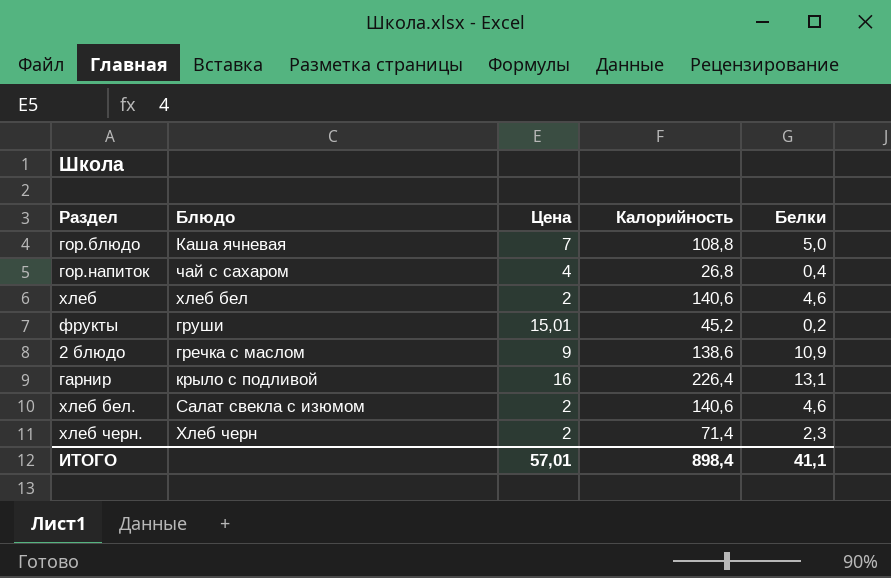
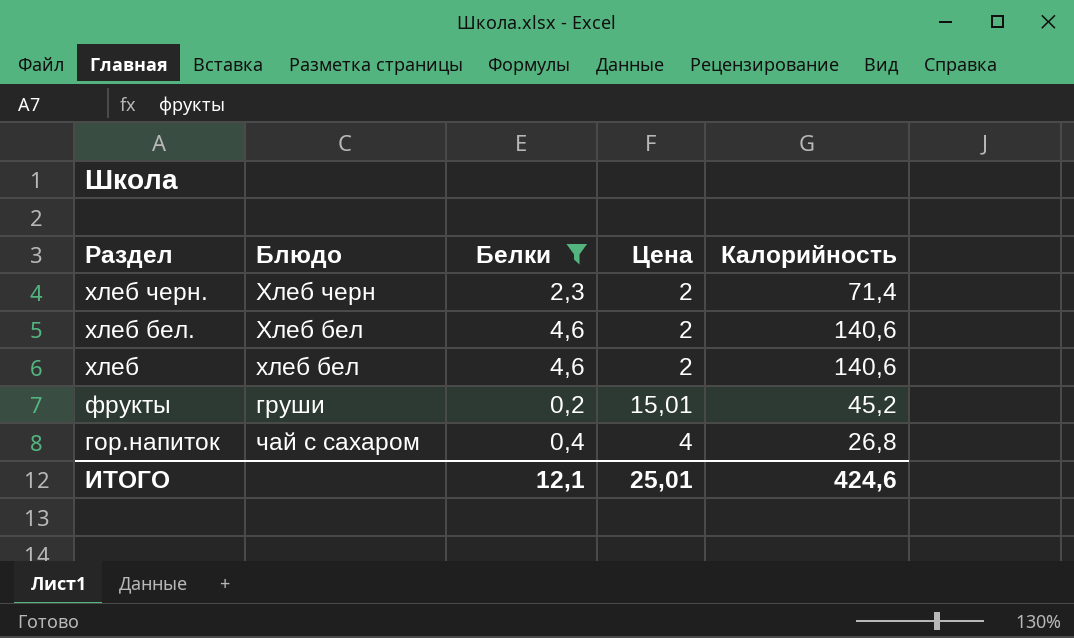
filter: none -> Белки <= 4,6
row order: none -> Раздел descending
column Белки | position: 5 -> 3
хлеб бел. | Блюдо: Салат свекла с изюмом -> Хлеб бел
ИТОГО | Белки: 41,1 -> 12,1
ИТОГО | Цена: 57,01 -> 25,01
ИТОГО | Калорийность: 898,4 -> 424,6

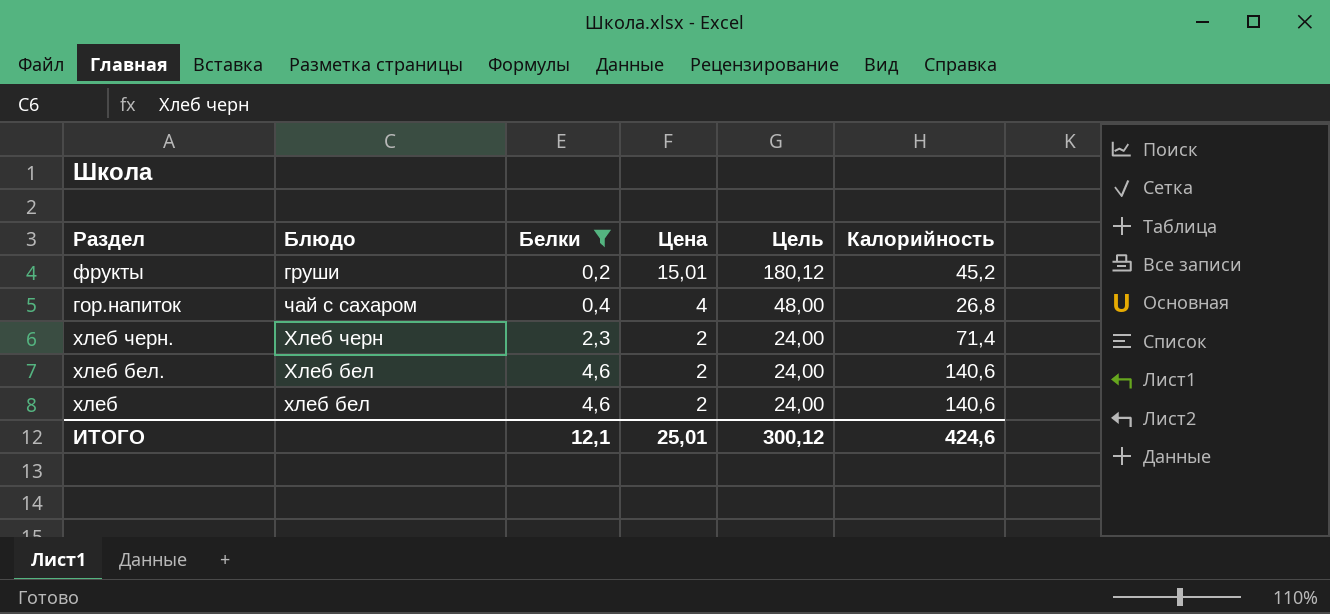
row order: Раздел descending -> Белки ascending
column Цель | formula: none -> [Цена] * 12

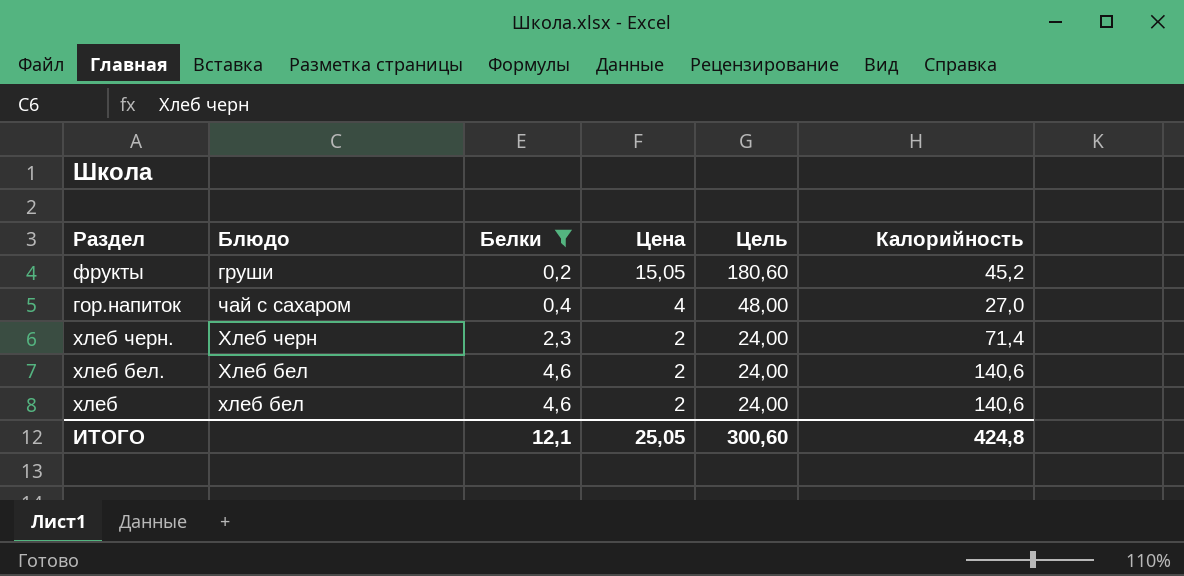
фрукты | Цена: 15,01 -> 15,05
фрукты | Цель: 180,12 -> 180,60
гор.напиток | Калорийность: 26,8 -> 27,0
ИТОГО | Цена: 25,01 -> 25,05
ИТОГО | Цель: 300,12 -> 300,60
ИТОГО | Калорийность: 424,6 -> 424,8

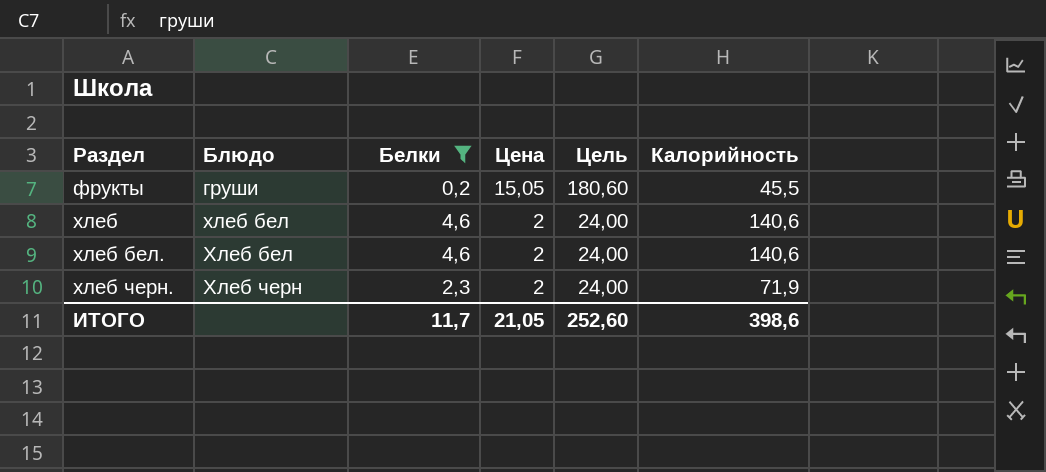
row order: Белки ascending -> Раздел ascending
row гор.напиток: чай с сахаром | 0,4 | 4 | 48,00 | 27,0 -> none
фрукты | Калорийность: 45,2 -> 45,5
хлеб черн. | Калорийность: 71,4 -> 71,9
ИТОГО | Белки: 12,1 -> 11,7
ИТОГО | Цена: 25,05 -> 21,05
ИТОГО | Цель: 300,60 -> 252,60
ИТОГО | Калорийность: 424,8 -> 398,6

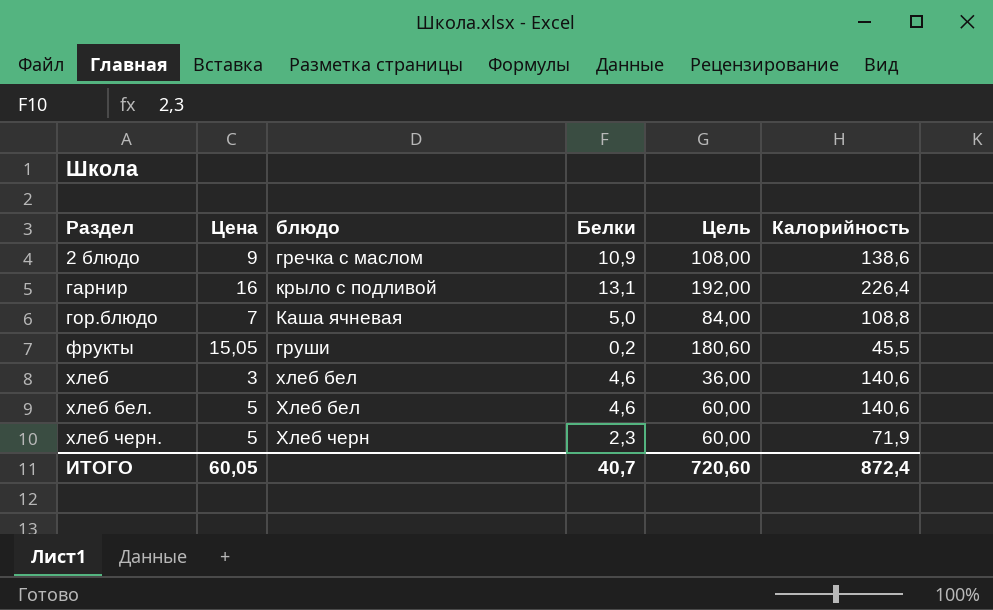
filter: Белки <= 4,6 -> none
column Цена | position: 4 -> 2
column name: Блюдо -> блюдо
хлеб | Цена: 2 -> 3
хлеб | Цель: 24,00 -> 36,00
хлеб бел. | Цена: 2 -> 5
хлеб бел. | Цель: 24,00 -> 60,00
хлеб черн. | Цена: 2 -> 5
хлеб черн. | Цель: 24,00 -> 60,00
ИТОГО | Цена: 21,05 -> 60,05
ИТОГО | Белки: 11,7 -> 40,7
ИТОГО | Цель: 252,60 -> 720,60
ИТОГО | Калорийность: 398,6 -> 872,4

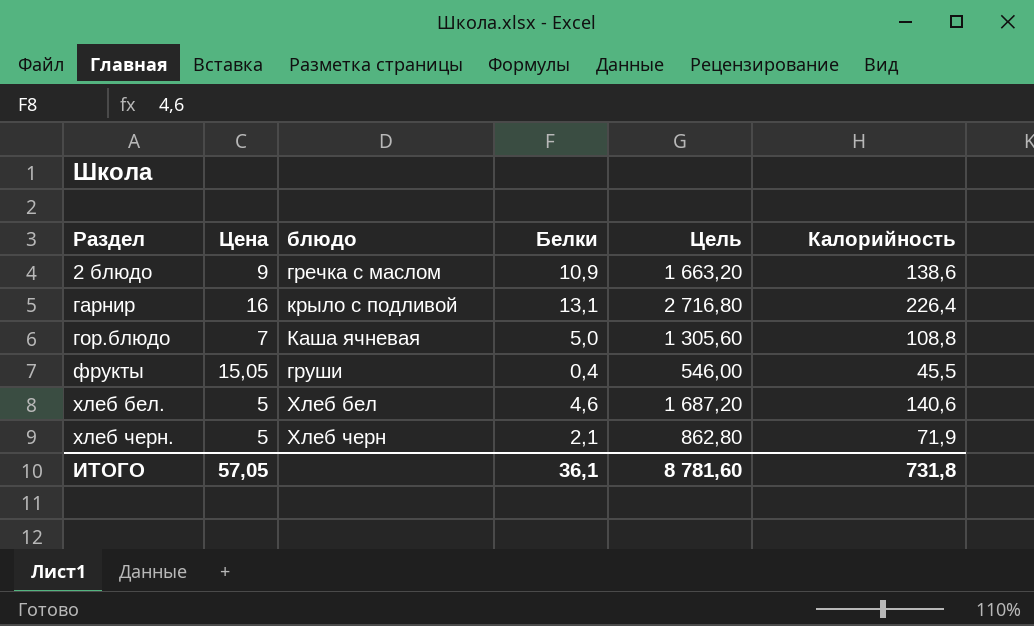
column Цель | formula: [Цена] * 12 -> [Калорийность] * 12
row хлеб: 3 | хлеб бел | 4,6 | 36,00 | 140,6 -> none
фрукты | Белки: 0,2 -> 0,4
хлеб черн. | Белки: 2,3 -> 2,1
ИТОГО | Цена: 60,05 -> 57,05
ИТОГО | Белки: 40,7 -> 36,1
ИТОГО | Цель: 720,60 -> 8 781,60
ИТОГО | Калорийность: 872,4 -> 731,8

